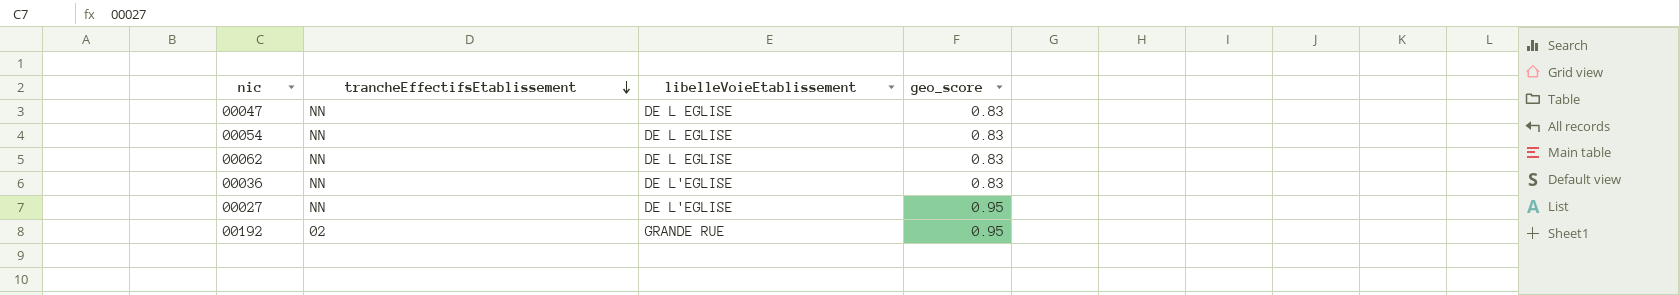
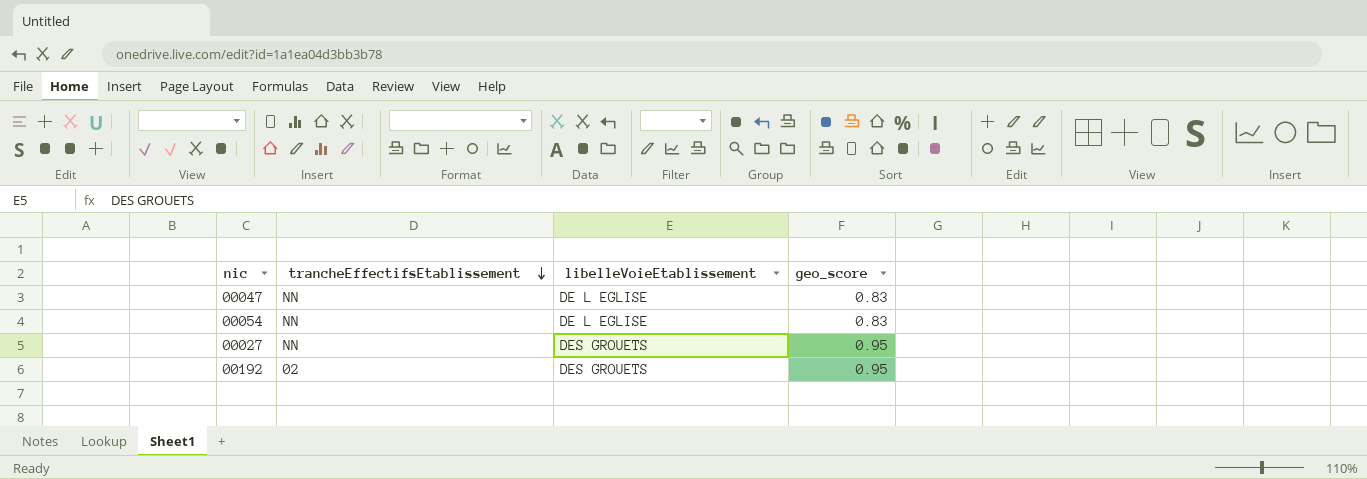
row 00062: NN | DE L EGLISE | 0.83 -> none
row 00036: NN | DE L'EGLISE | 0.83 -> none
00027 | libelleVoieEtablissement: DE L'EGLISE -> DES GROUETS
00192 | libelleVoieEtablissement: GRANDE RUE -> DES GROUETS

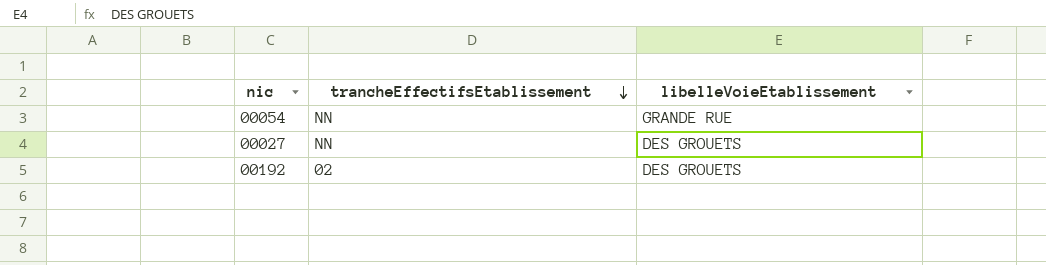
column geo_score | position: 4 -> none
row 00047: NN | DE L EGLISE | 0.83 -> none
00054 | libelleVoieEtablissement: DE L EGLISE -> GRANDE RUE

